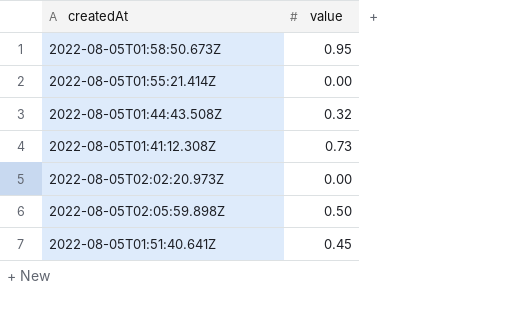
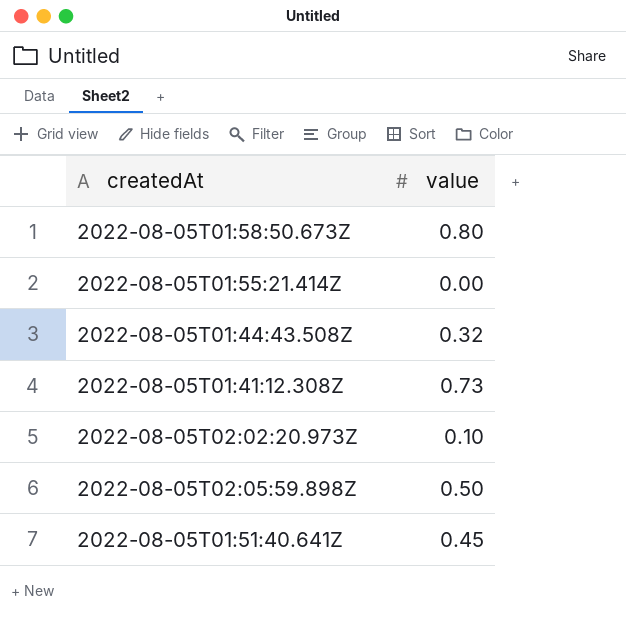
2022-08-05T01:58:50.673Z | value: 0.95 -> 0.80
2022-08-05T02:02:20.973Z | value: 0.00 -> 0.10

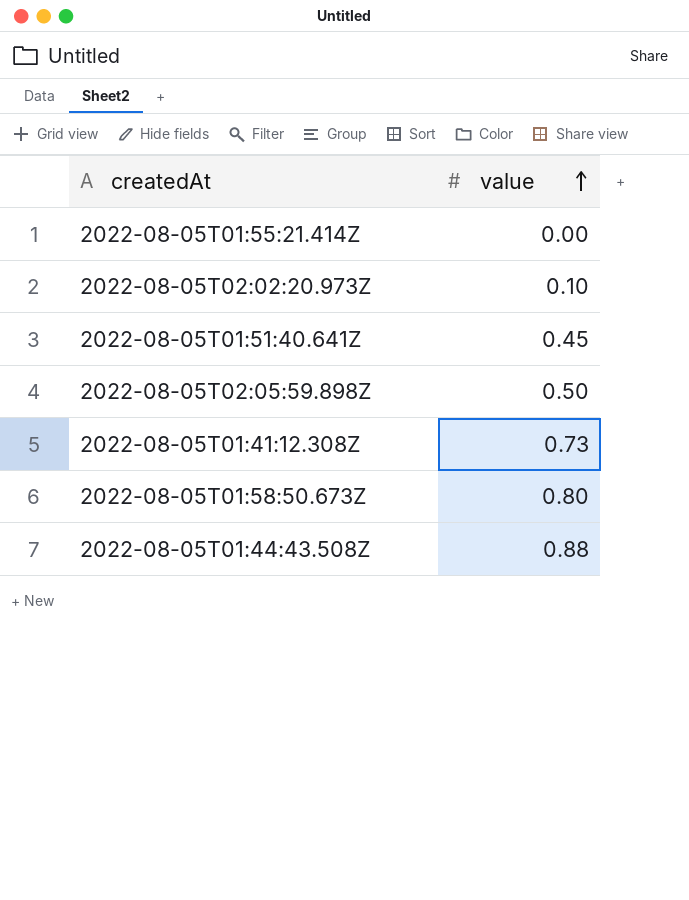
row order: none -> value ascending
2022-08-05T01:44:43.508Z | value: 0.32 -> 0.88

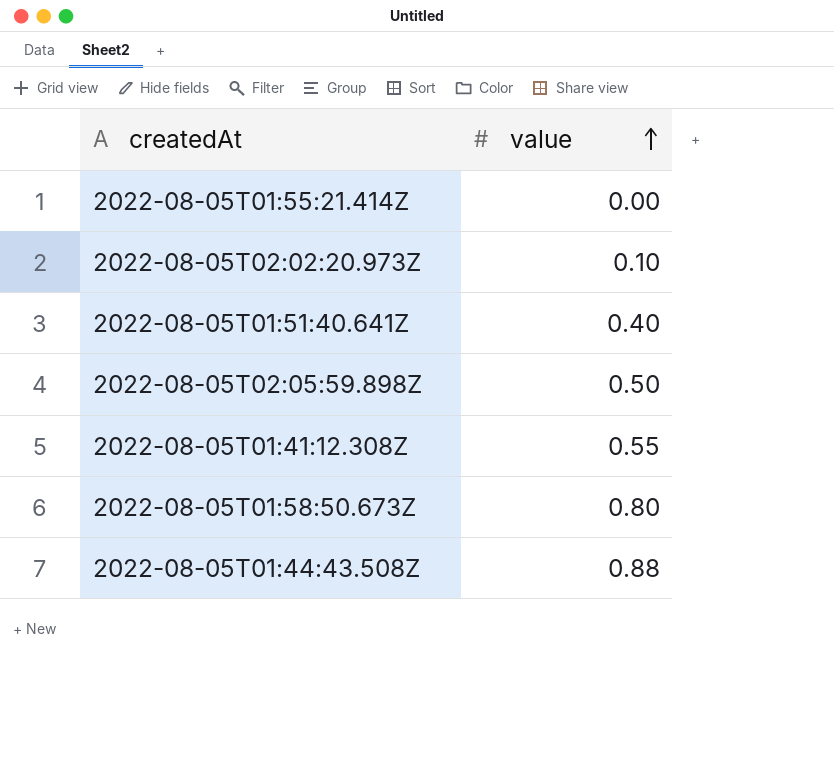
2022-08-05T01:51:40.641Z | value: 0.45 -> 0.40
2022-08-05T01:41:12.308Z | value: 0.73 -> 0.55

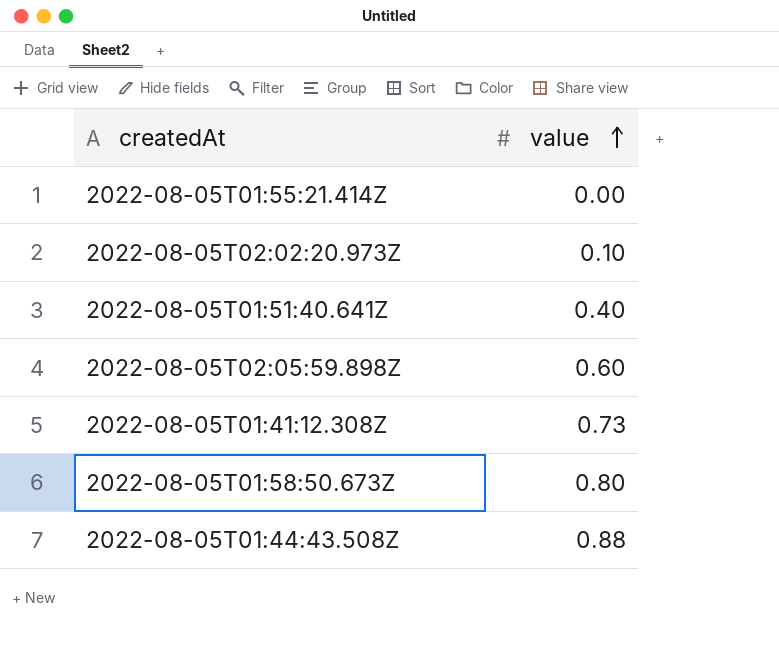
2022-08-05T02:05:59.898Z | value: 0.50 -> 0.60
2022-08-05T01:41:12.308Z | value: 0.55 -> 0.73

